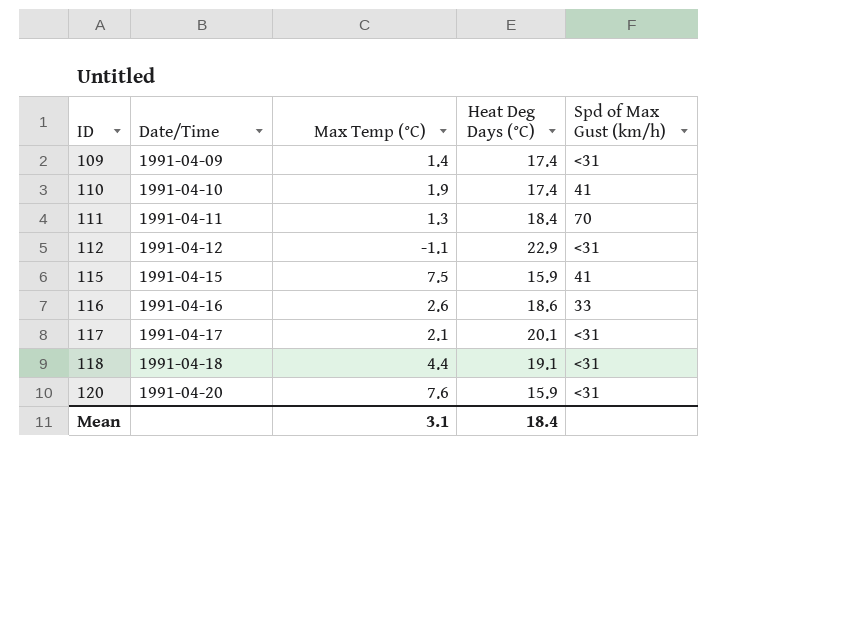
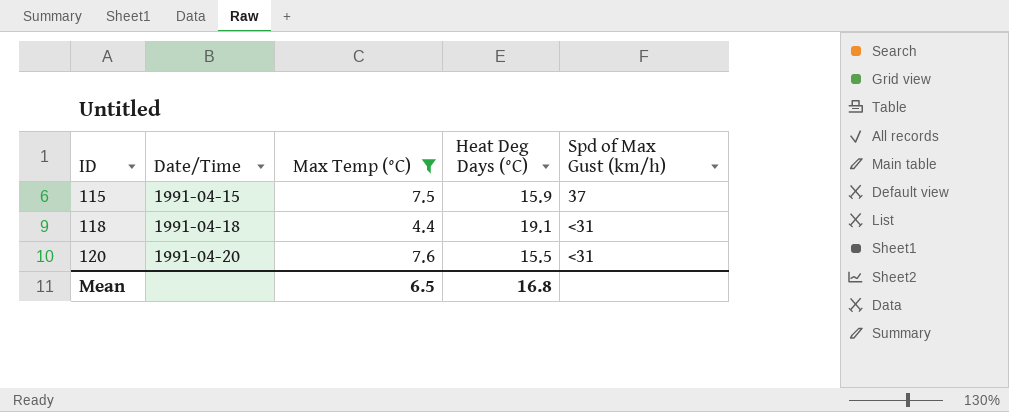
filter: none -> Max Temp (°C) >= 4.4
115 | Spd of Max Gust (km/h): 41 -> 37
120 | Heat Deg Days (°C): 15.9 -> 15.5
Mean | Max Temp (°C): 3.1 -> 6.5
Mean | Heat Deg Days (°C): 18.4 -> 16.8

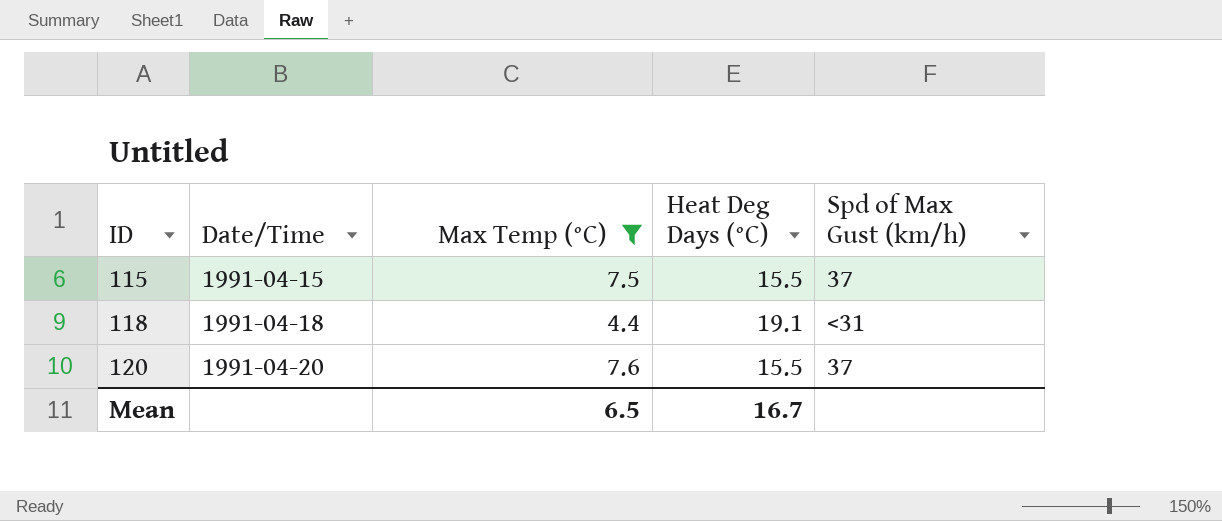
115 | Heat Deg Days (°C): 15.9 -> 15.5
120 | Spd of Max Gust (km/h): <31 -> 37
Mean | Heat Deg Days (°C): 16.8 -> 16.7

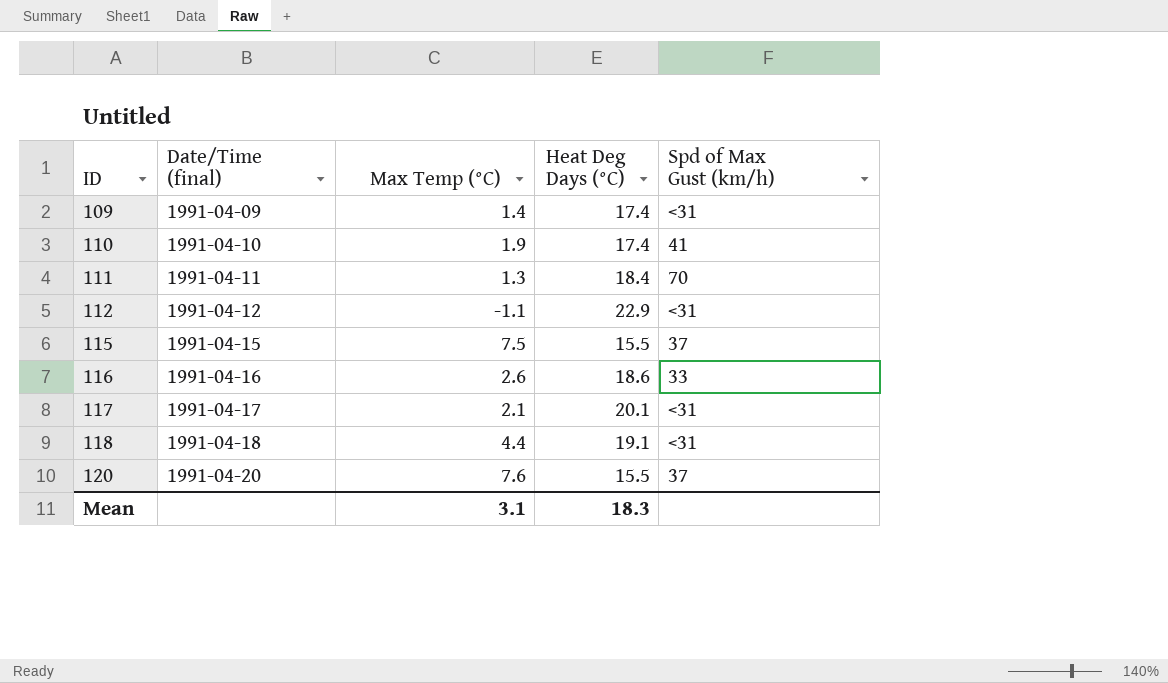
filter: Max Temp (°C) >= 4.4 -> none
column name: Date/Time -> Date/Time (final)
Mean | Max Temp (°C): 6.5 -> 3.1
Mean | Heat Deg Days (°C): 16.7 -> 18.3

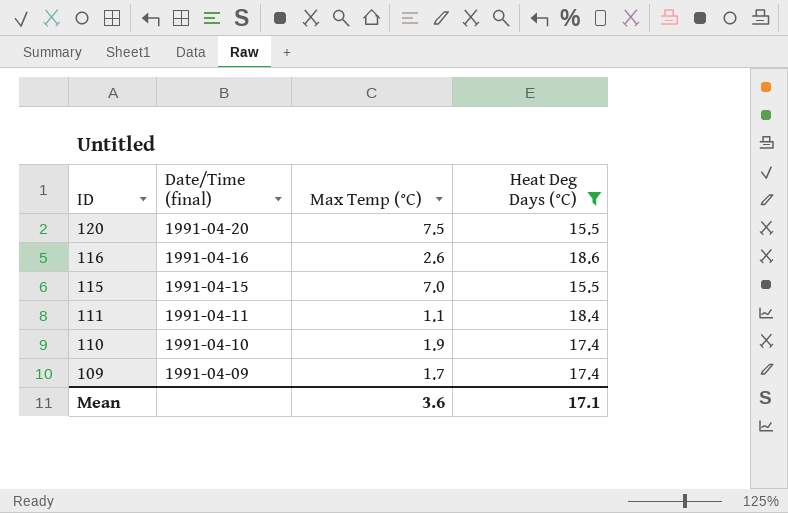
filter: none -> Heat Deg Days (°C) <= 18.6
row order: ID ascending -> ID descending
column Spd of Max Gust (km/h) | position: 5 -> none
120 | Max Temp (°C): 7.6 -> 7.5
115 | Max Temp (°C): 7.5 -> 7.0
111 | Max Temp (°C): 1.3 -> 1.1
109 | Max Temp (°C): 1.4 -> 1.7
Mean | Max Temp (°C): 3.1 -> 3.6
Mean | Heat Deg Days (°C): 18.3 -> 17.1

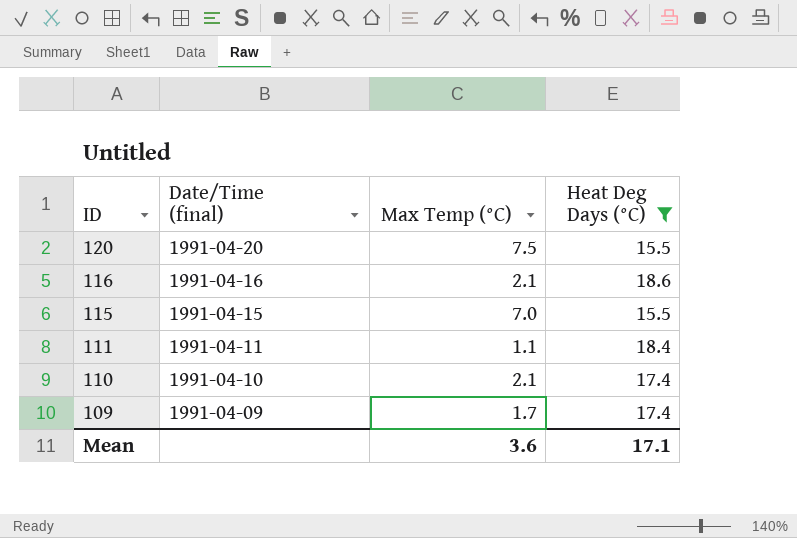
116 | Max Temp (°C): 2.6 -> 2.1
110 | Max Temp (°C): 1.9 -> 2.1

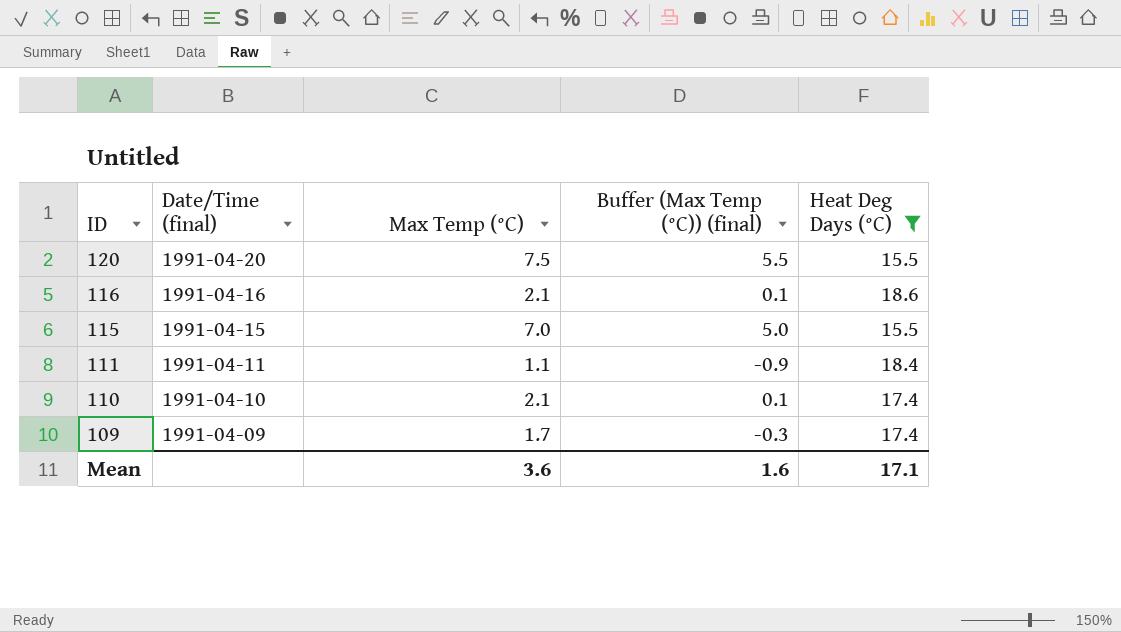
column Buffer (Max Temp (°C)) (final) | formula: none -> [Max Temp (°C)] - 2

